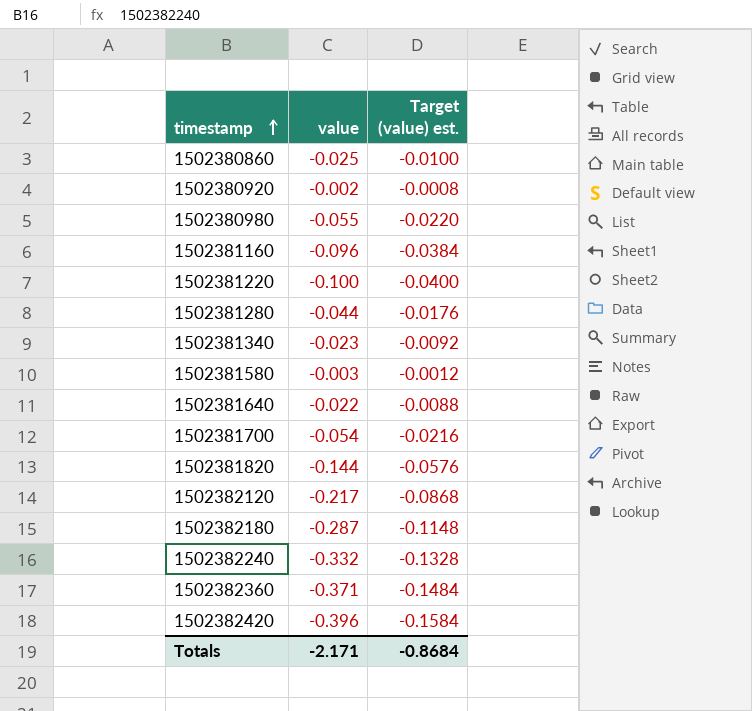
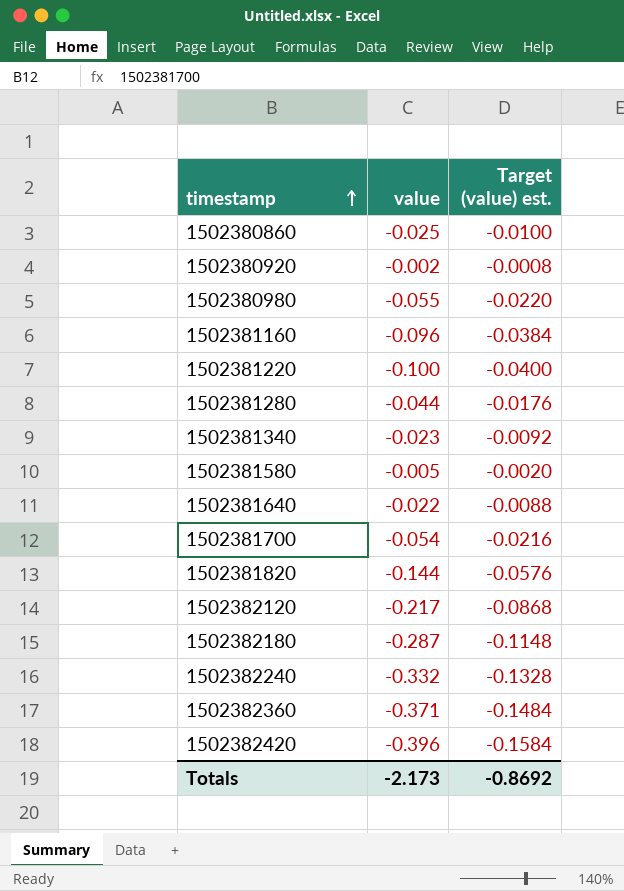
1502381580 | value: -0.003 -> -0.005
1502381580 | Target (value) est.: -0.0012 -> -0.0020
Totals | value: -2.171 -> -2.173
Totals | Target (value) est.: -0.8684 -> -0.8692

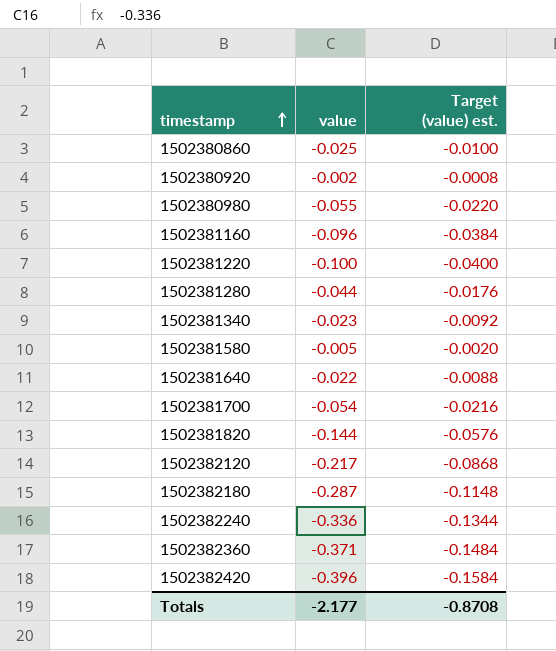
1502382240 | value: -0.332 -> -0.336
1502382240 | Target (value) est.: -0.1328 -> -0.1344
Totals | value: -2.173 -> -2.177
Totals | Target (value) est.: -0.8692 -> -0.8708

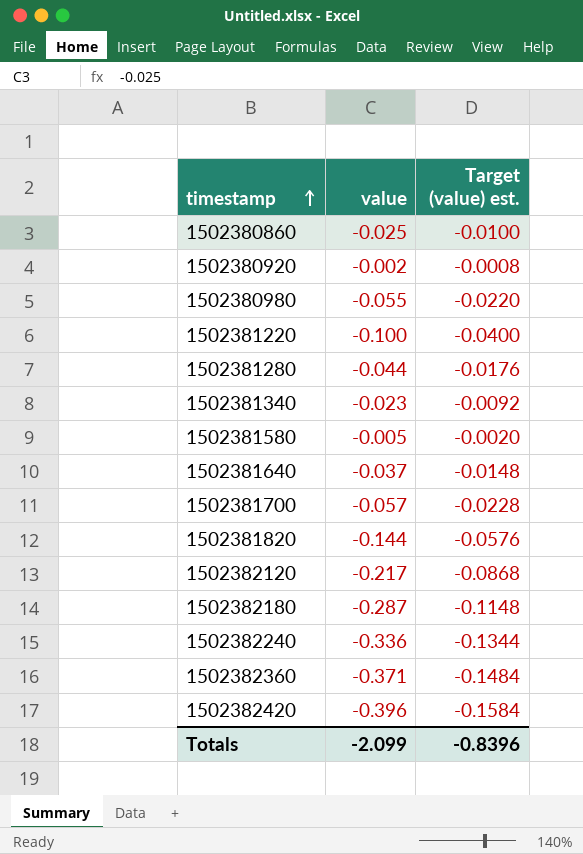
row 1502381160: -0.096 | -0.0384 -> none
1502381640 | value: -0.022 -> -0.037
1502381640 | Target (value) est.: -0.0088 -> -0.0148
1502381700 | value: -0.054 -> -0.057
1502381700 | Target (value) est.: -0.0216 -> -0.0228
Totals | value: -2.177 -> -2.099
Totals | Target (value) est.: -0.8708 -> -0.8396

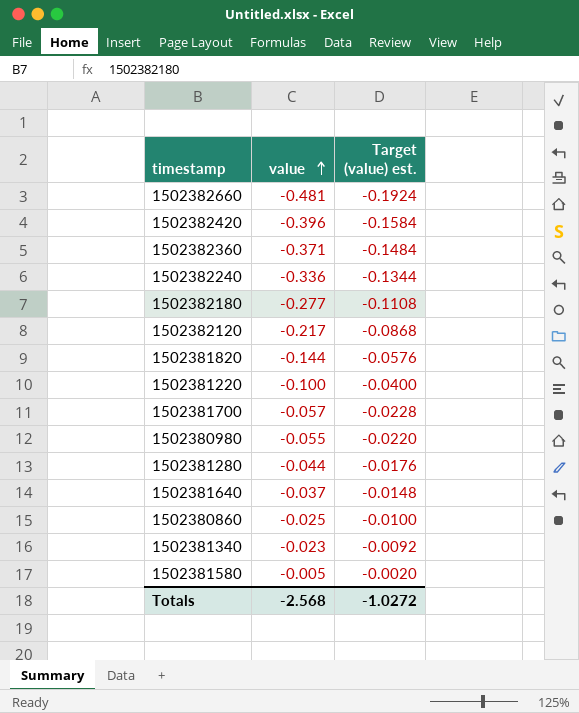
row order: timestamp ascending -> value ascending
row 1502380920: -0.002 | -0.0008 -> none
row 1502382660: none -> -0.481 | -0.1924
1502382180 | value: -0.287 -> -0.277
1502382180 | Target (value) est.: -0.1148 -> -0.1108
Totals | value: -2.099 -> -2.568
Totals | Target (value) est.: -0.8396 -> -1.0272

